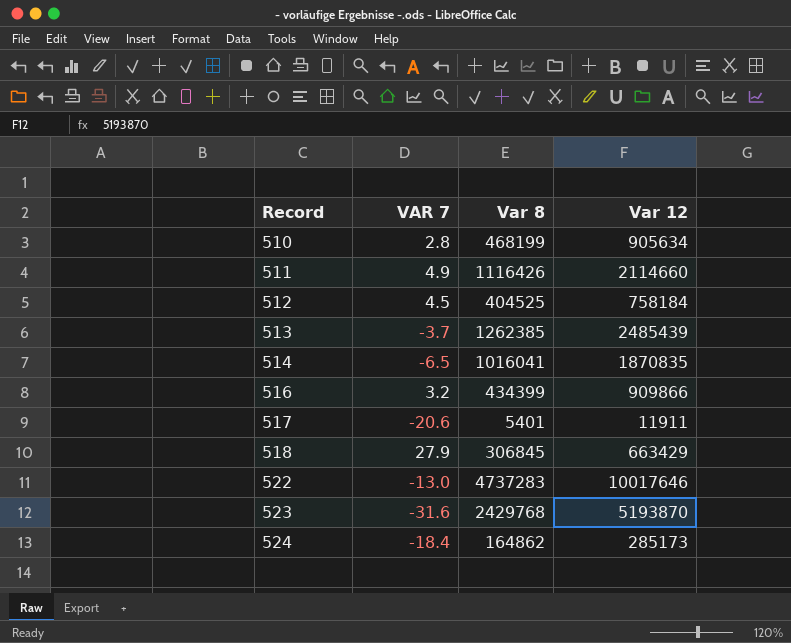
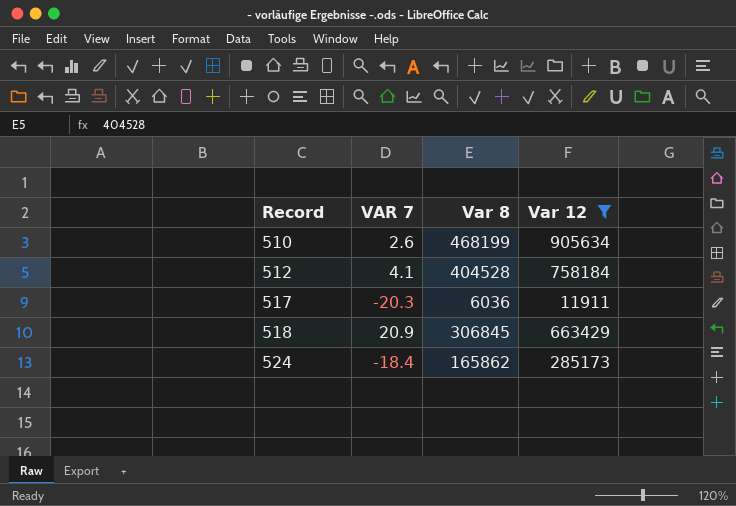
filter: none -> Var 12 <= 905634
510 | VAR 7: 2.8 -> 2.6
512 | VAR 7: 4.5 -> 4.1
512 | Var 8: 404525 -> 404528
517 | VAR 7: -20.6 -> -20.3
517 | Var 8: 5401 -> 6036
518 | VAR 7: 27.9 -> 20.9
524 | Var 8: 164862 -> 165862

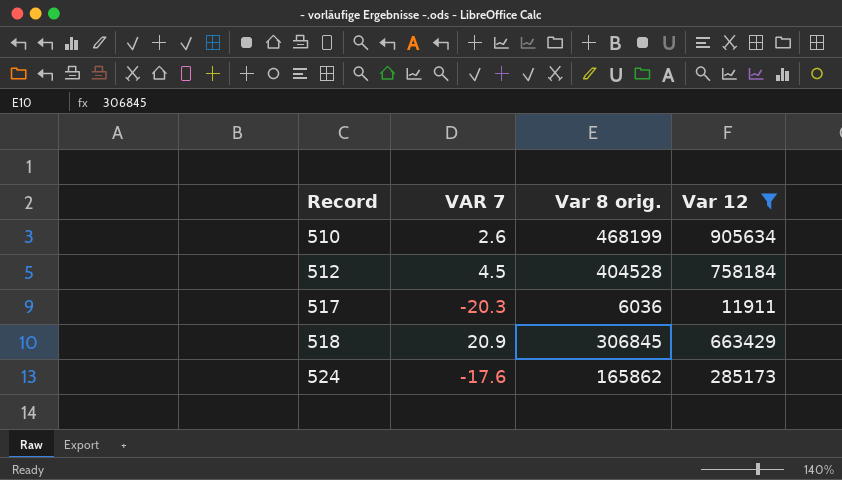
column name: Var 8 -> Var 8 orig.
512 | VAR 7: 4.1 -> 4.5
524 | VAR 7: -18.4 -> -17.6

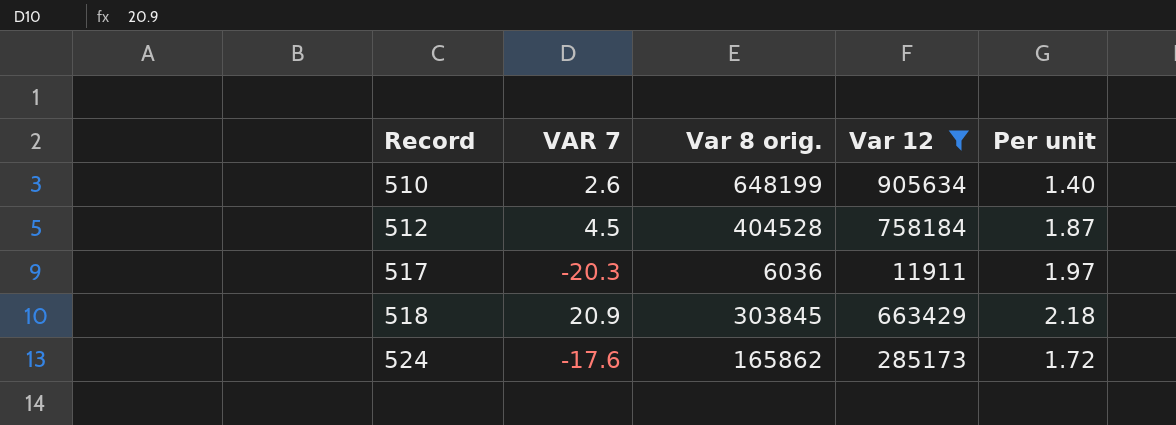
column Per unit | formula: none -> [Var 12] / [Var 8 orig.]
510 | Var 8 orig.: 468199 -> 648199
518 | Var 8 orig.: 306845 -> 303845

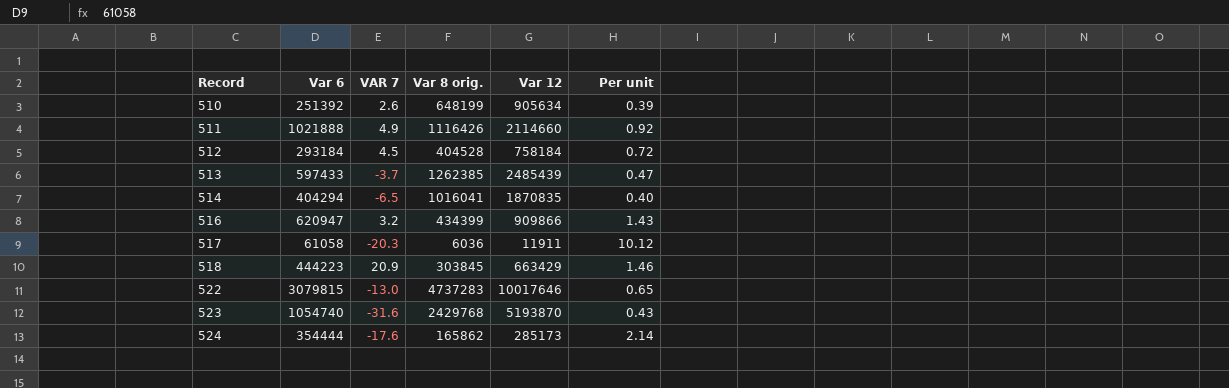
filter: Var 12 <= 905634 -> none
column Var 6 | position: none -> 2
column Per unit | formula: [Var 12] / [Var 8 orig.] -> [Var 6] / [Var 8 orig.]

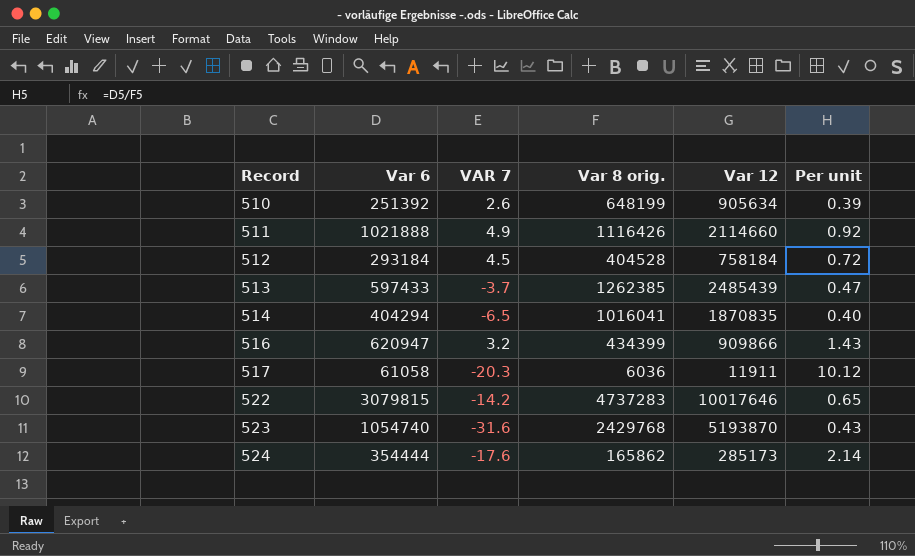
row 518: 444223 | 20.9 | 303845 | 663429 | 1.46 -> none
522 | VAR 7: -13.0 -> -14.2

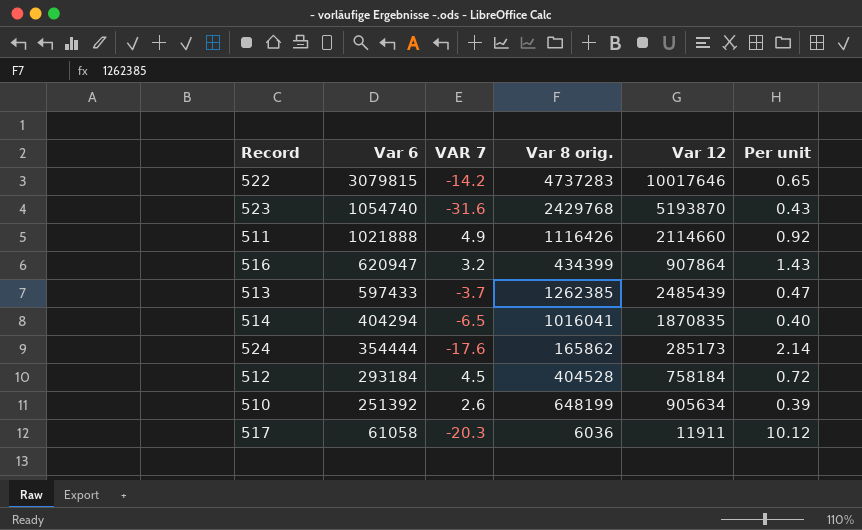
row order: Record ascending -> Var 6 descending
516 | Var 12: 909866 -> 907864

